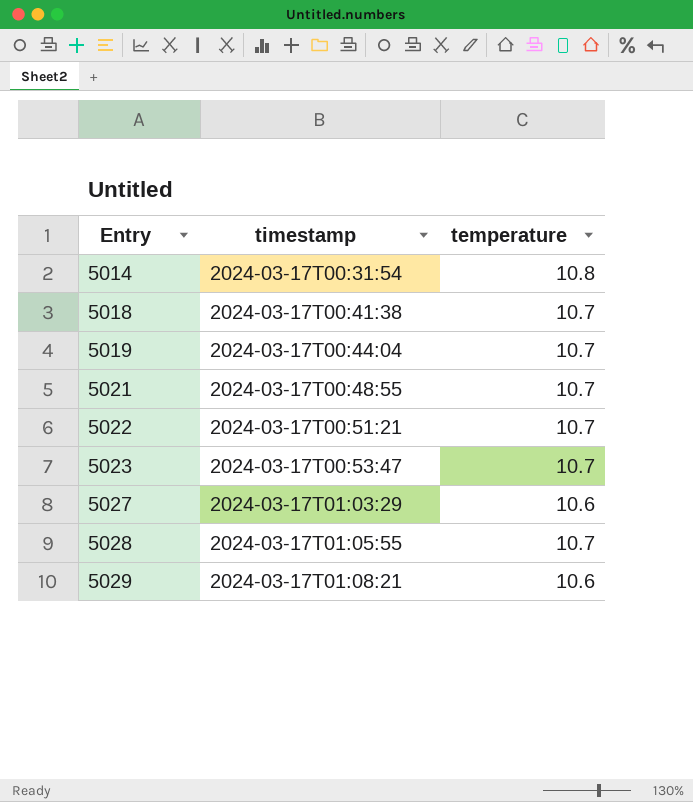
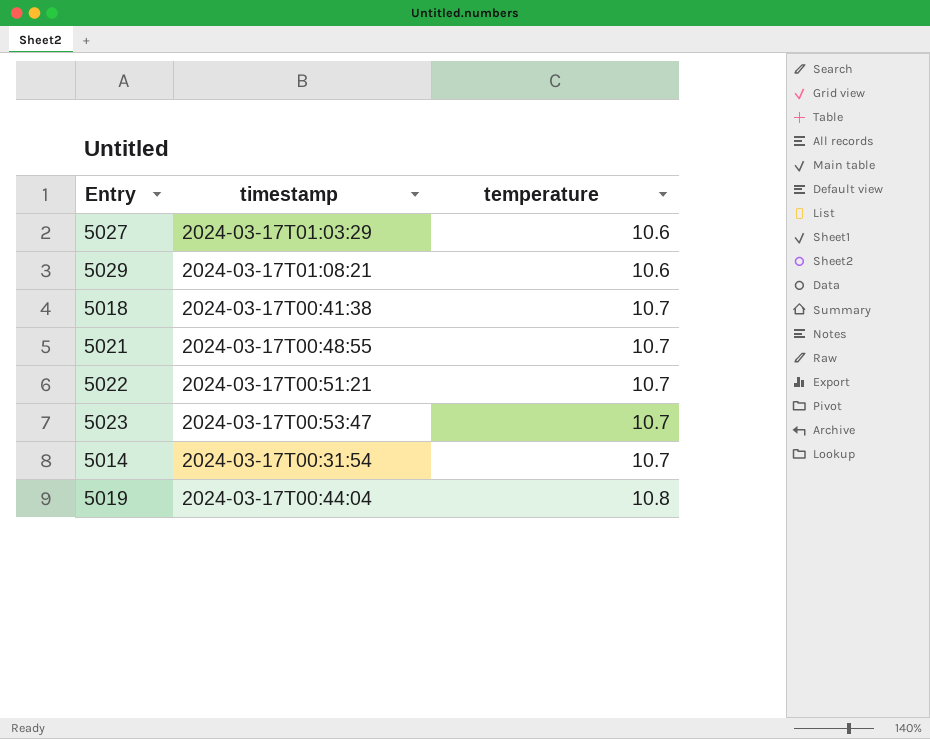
row order: Entry ascending -> temperature ascending
row 5028: 2024-03-17T01:05:55 | 10.7 -> none
5014 | temperature: 10.8 -> 10.7
5019 | temperature: 10.7 -> 10.8

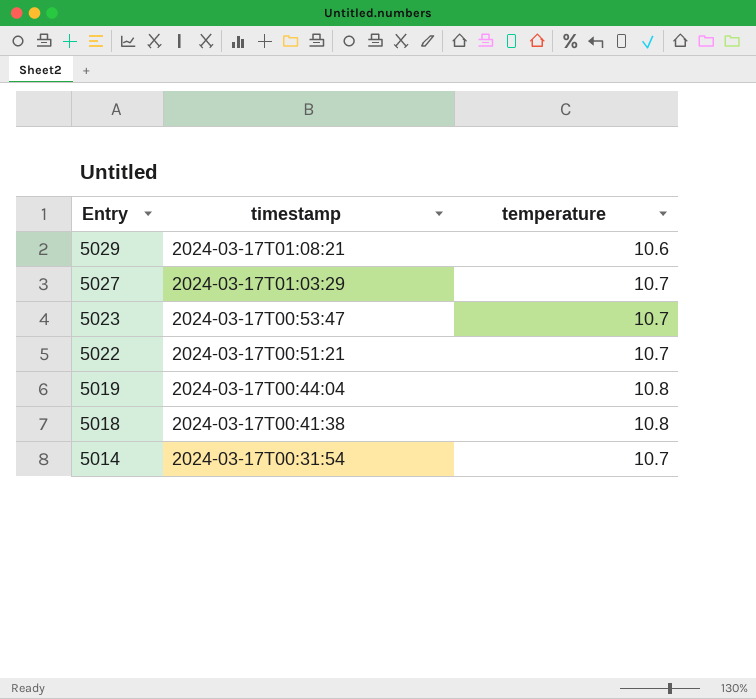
row order: temperature ascending -> Entry descending
row 5021: 2024-03-17T00:48:55 | 10.7 -> none
5027 | temperature: 10.6 -> 10.7
5018 | temperature: 10.7 -> 10.8

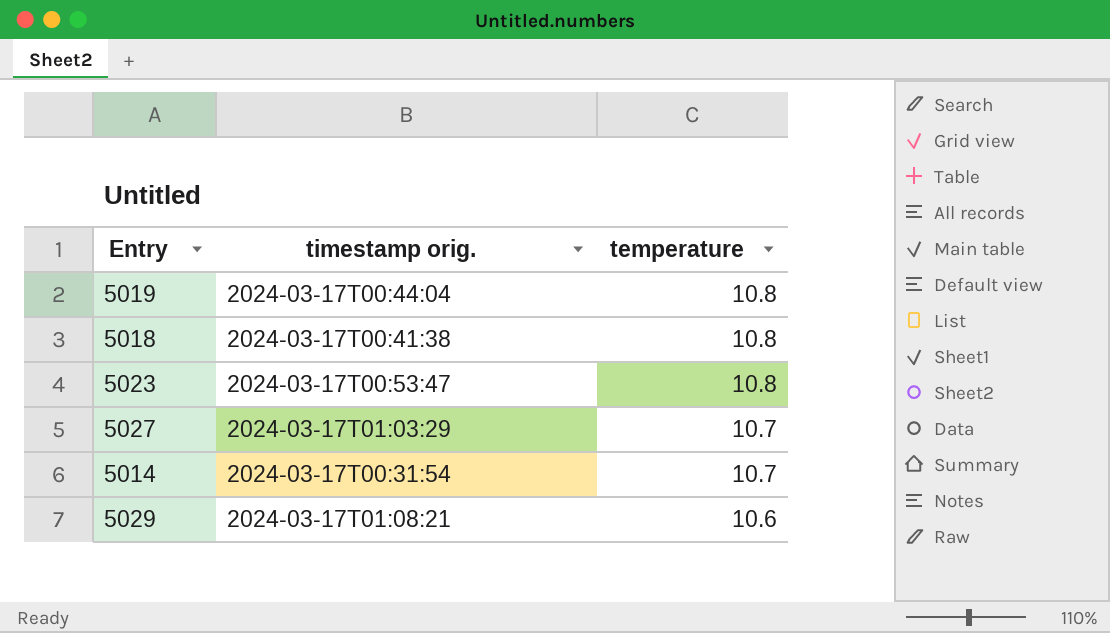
row order: Entry descending -> temperature descending
column name: timestamp -> timestamp orig.
row 5022: 2024-03-17T00:51:21 | 10.7 -> none
5023 | temperature: 10.7 -> 10.8

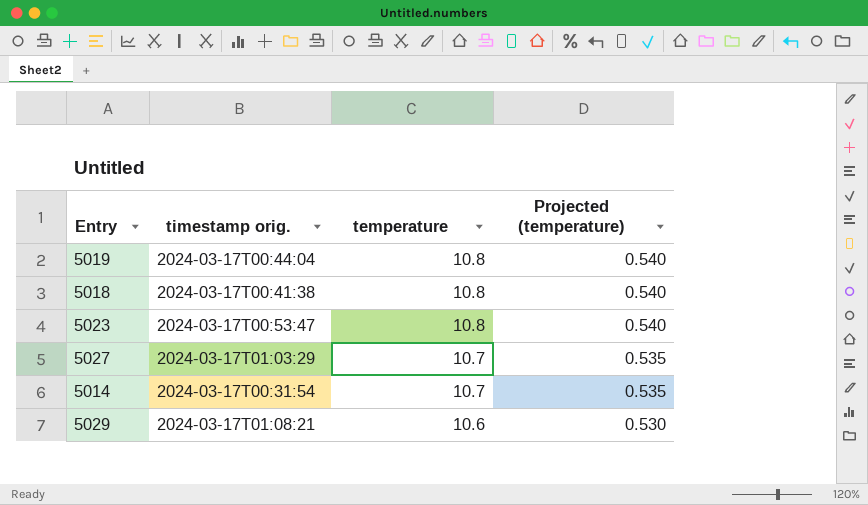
column Projected (temperature) | formula: none -> [temperature] * 0.05

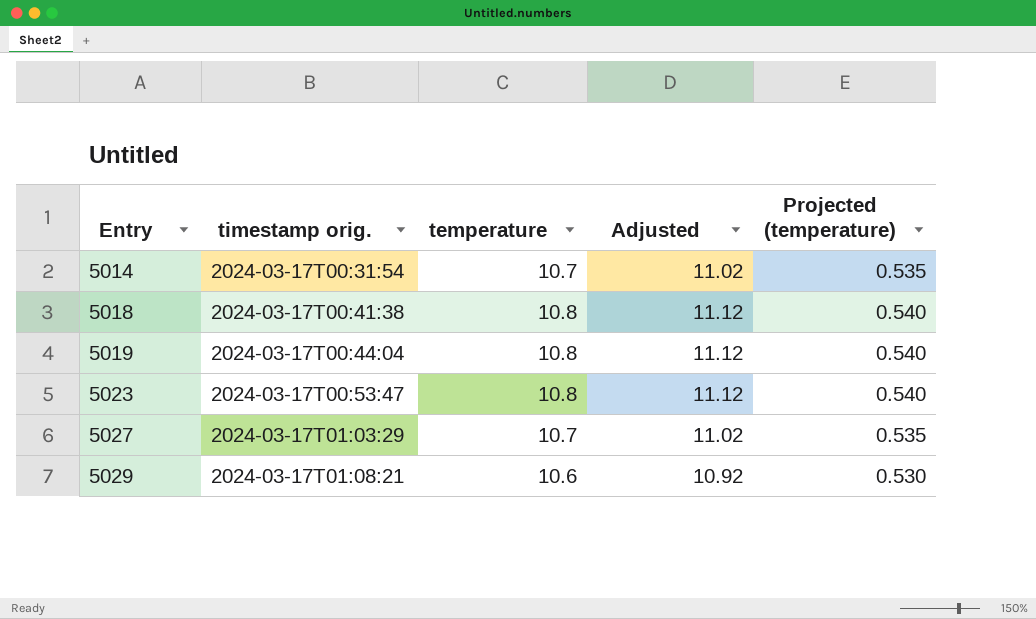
row order: temperature descending -> Entry ascending
column Adjusted | formula: none -> [temperature] * 1.03

